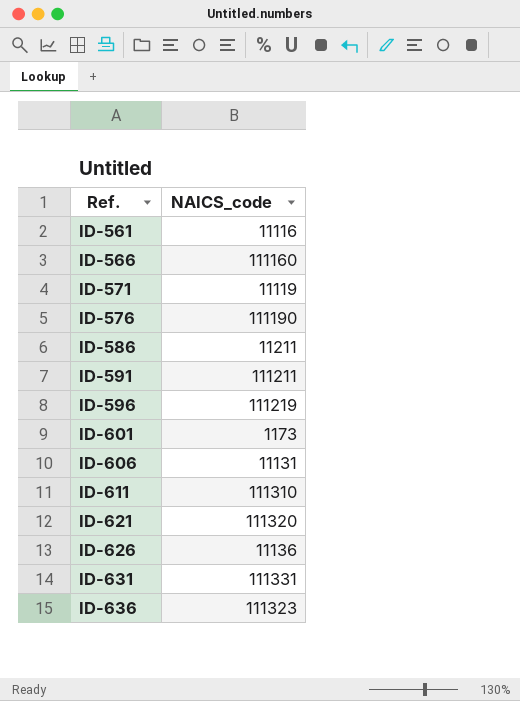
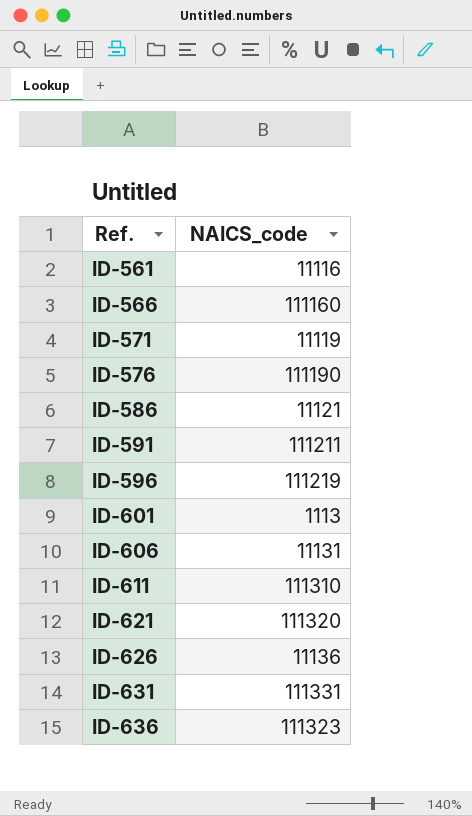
ID-586 | NAICS_code: 11211 -> 11121
ID-601 | NAICS_code: 1173 -> 1113

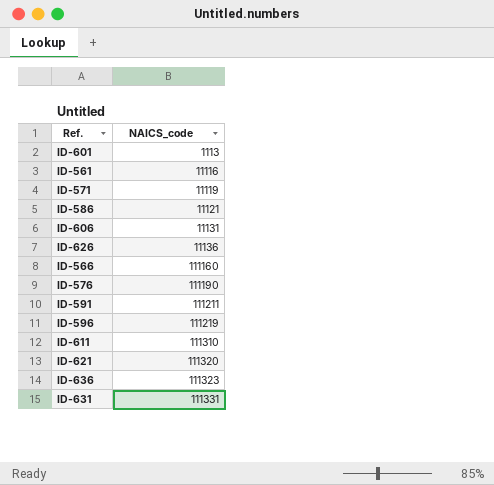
row order: Ref. ascending -> NAICS_code ascending

